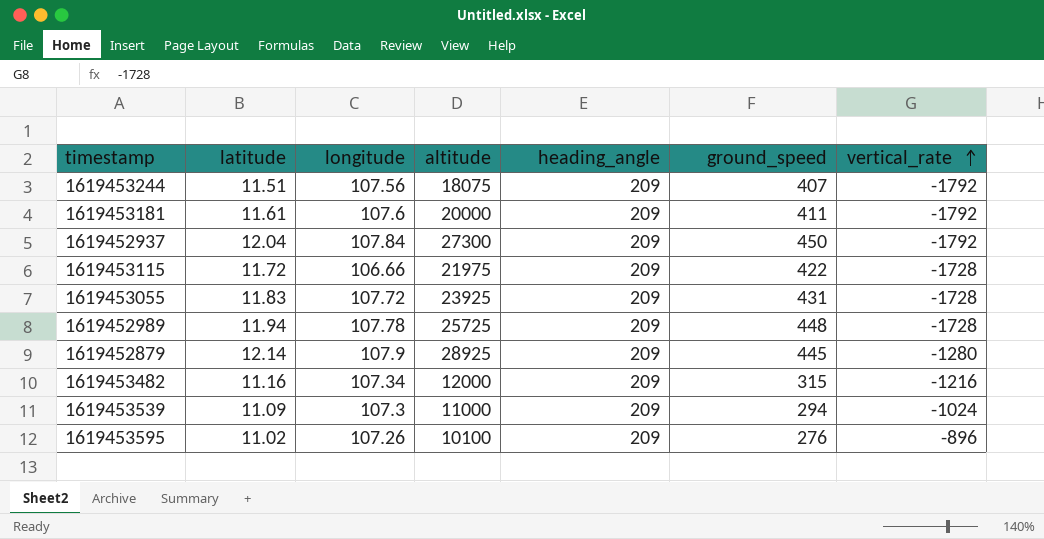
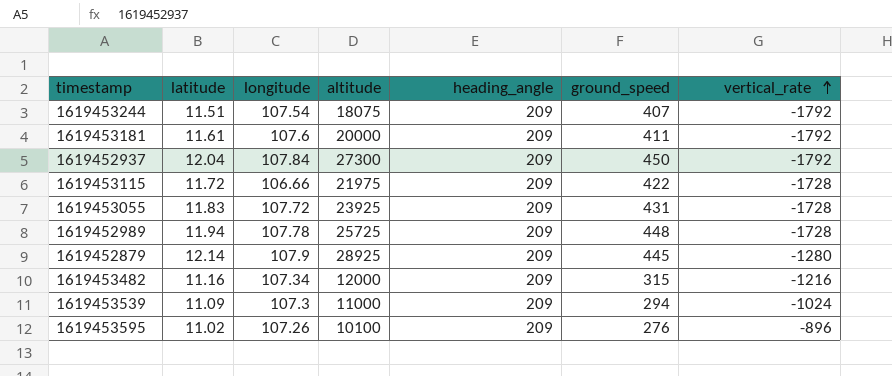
1619453244 | longitude: 107.56 -> 107.54

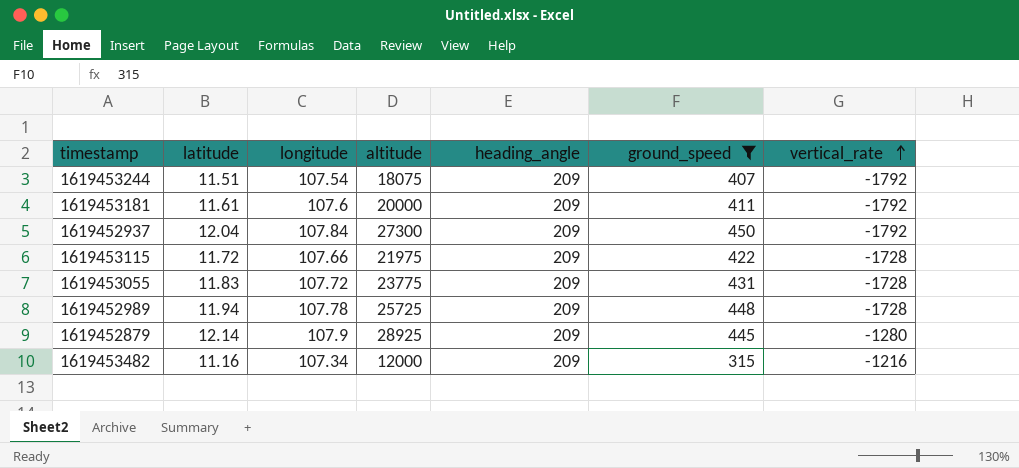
filter: none -> ground_speed >= 315
1619453115 | longitude: 106.66 -> 107.66
1619453055 | altitude: 23925 -> 23775

